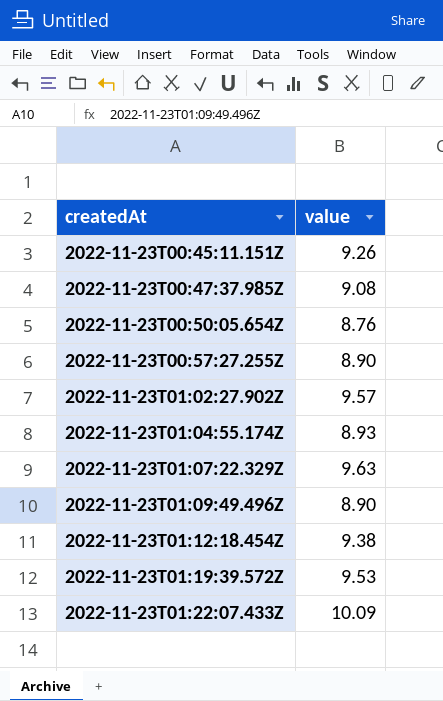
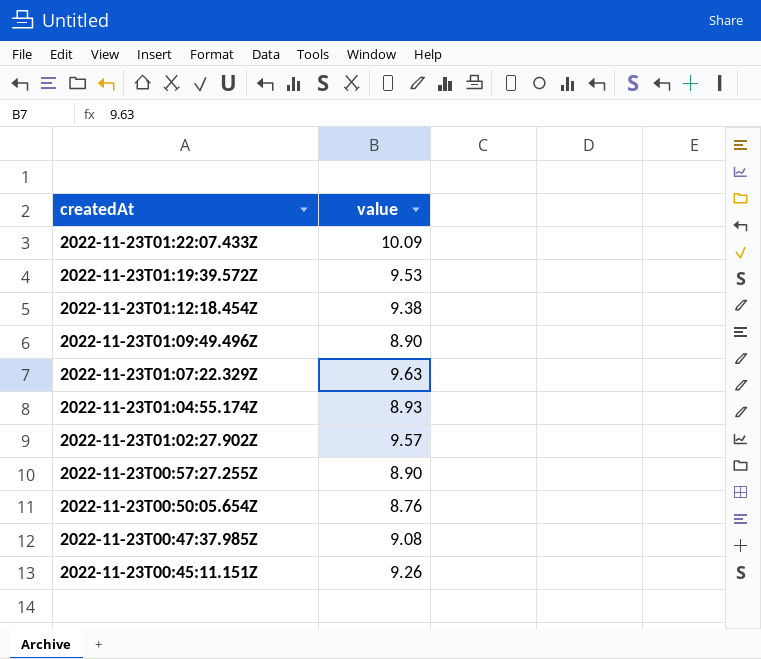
row order: createdAt ascending -> createdAt descending

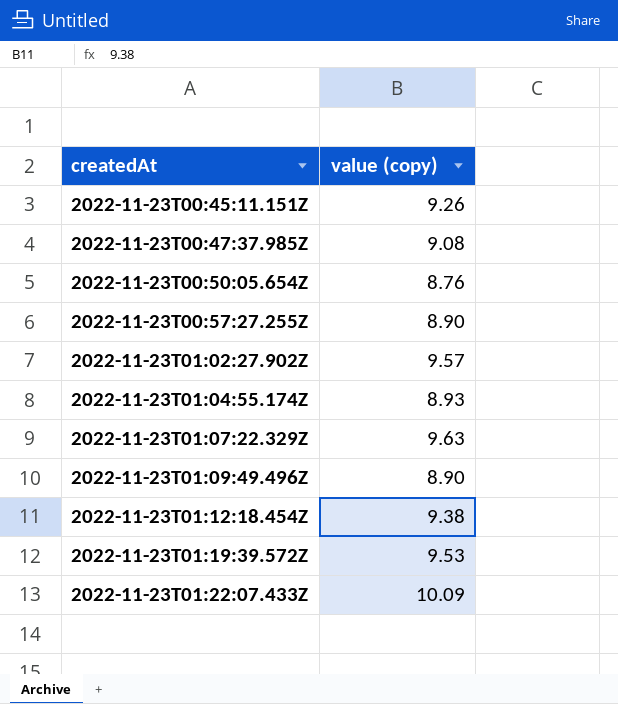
row order: createdAt descending -> createdAt ascending
column name: value -> value (copy)

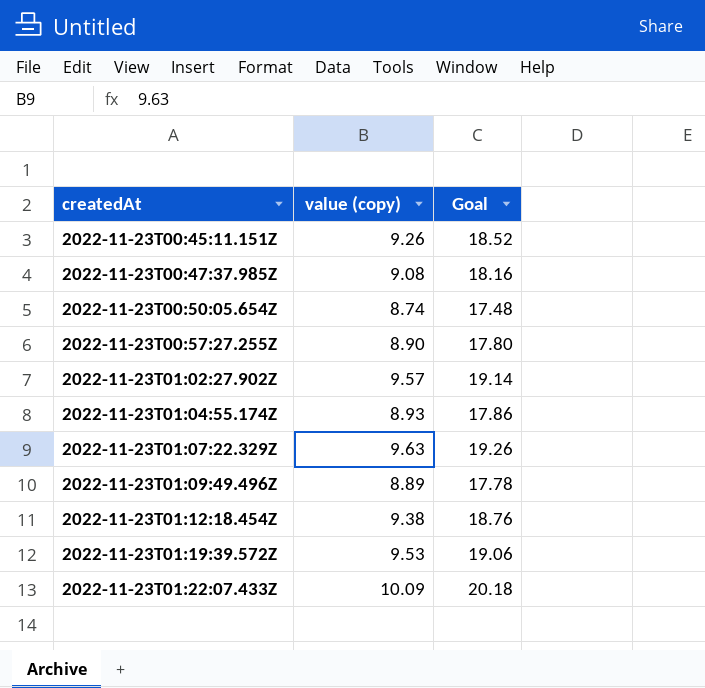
column Goal | formula: none -> [value (copy)] * 2
2022-11-23T00:50:05.654Z | value (copy): 8.76 -> 8.74
2022-11-23T01:09:49.496Z | value (copy): 8.90 -> 8.89

